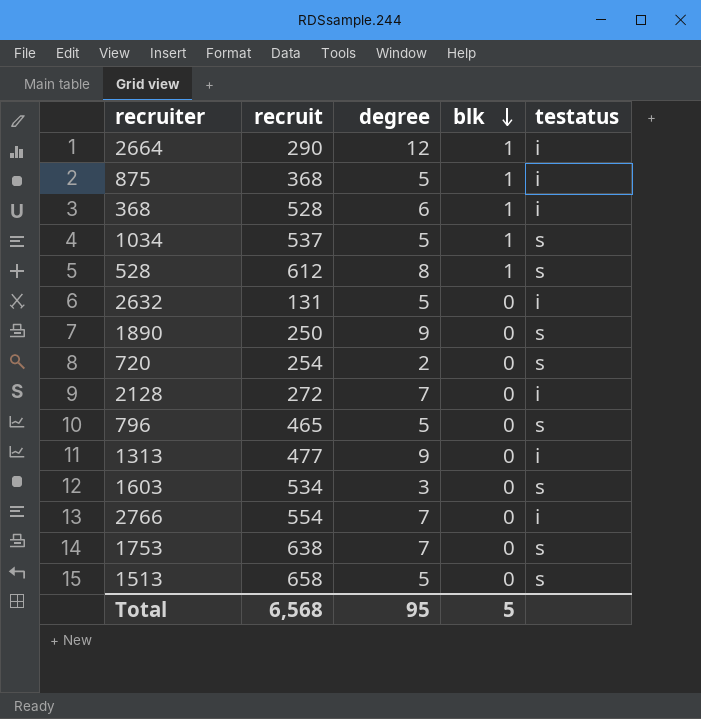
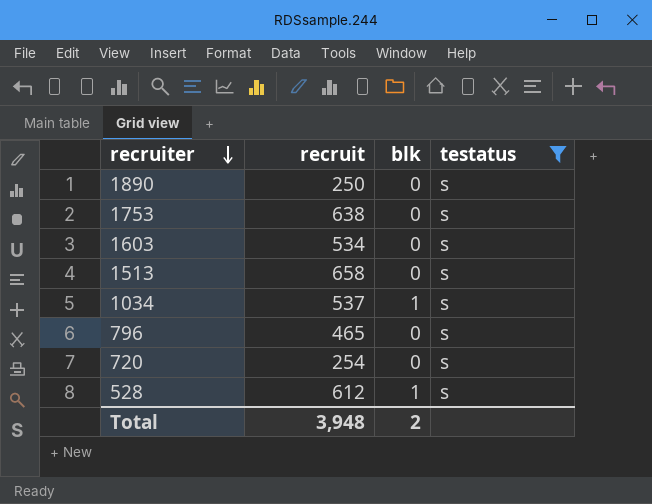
filter: none -> testatus = s
row order: blk descending -> recruiter descending
column degree | position: 3 -> none
Total | recruit: 6,568 -> 3,948
Total | blk: 5 -> 2

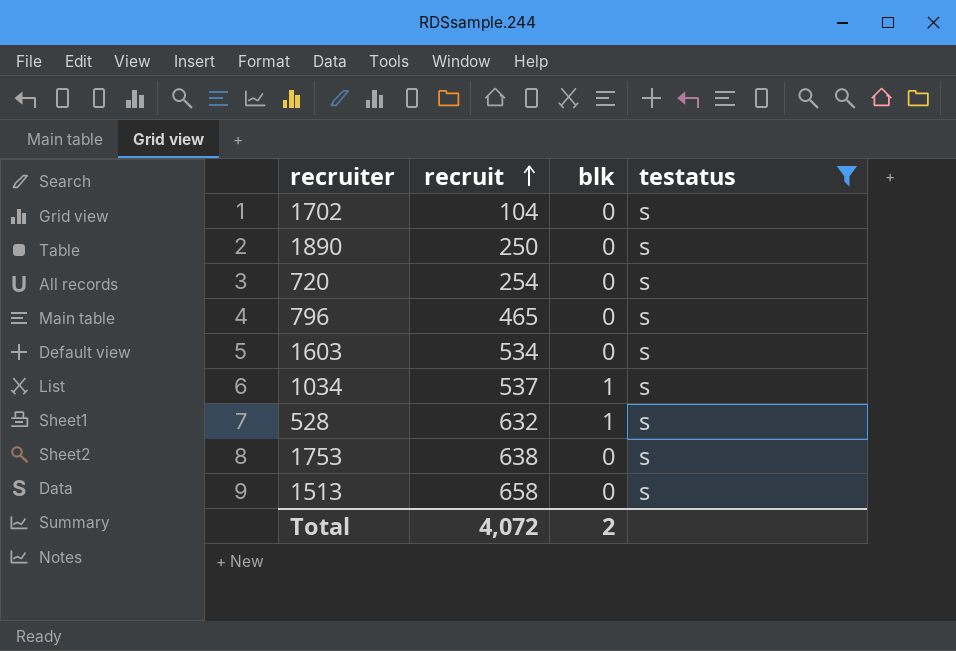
row order: recruiter descending -> recruit ascending
row 1702: none -> 104 | 0 | s
528 | recruit: 612 -> 632
Total | recruit: 3,948 -> 4,072

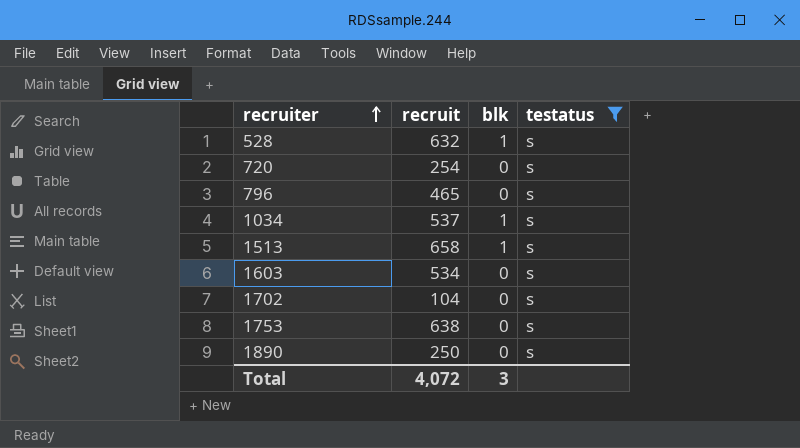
row order: recruit ascending -> recruiter ascending
1513 | blk: 0 -> 1
Total | blk: 2 -> 3

